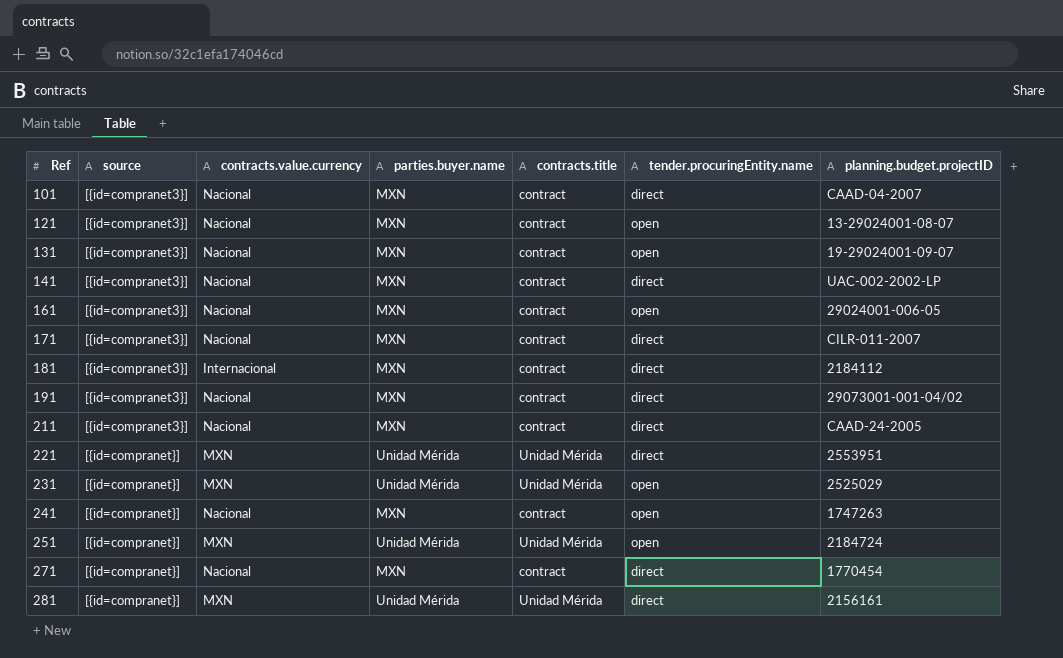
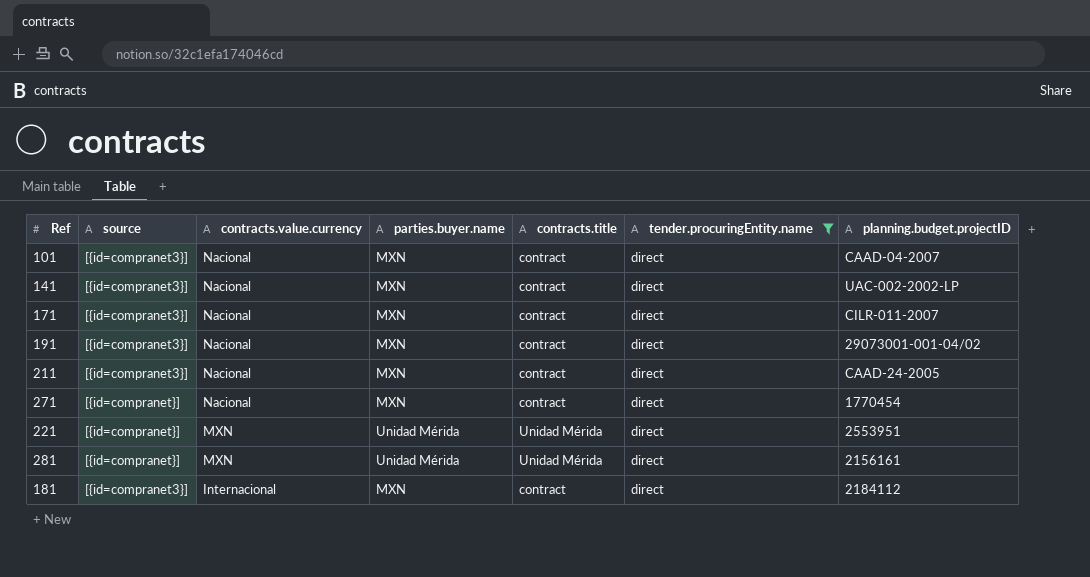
filter: none -> tender.procuringEntity.name = direct
row order: Ref ascending -> contracts.value.currency descending

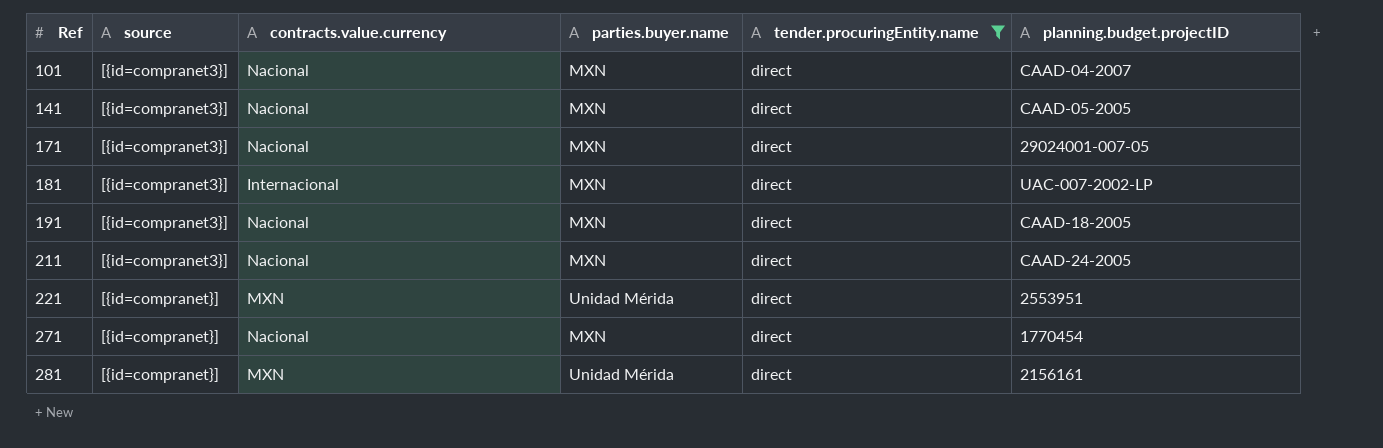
row order: contracts.value.currency descending -> Ref ascending
column contracts.title | position: 5 -> none
141 | planning.budget.projectID: UAC-002-2002-LP -> CAAD-05-2005
171 | planning.budget.projectID: CILR-011-2007 -> 29024001-007-05
181 | planning.budget.projectID: 2184112 -> UAC-007-2002-LP
191 | planning.budget.projectID: 29073001-001-04/02 -> CAAD-18-2005

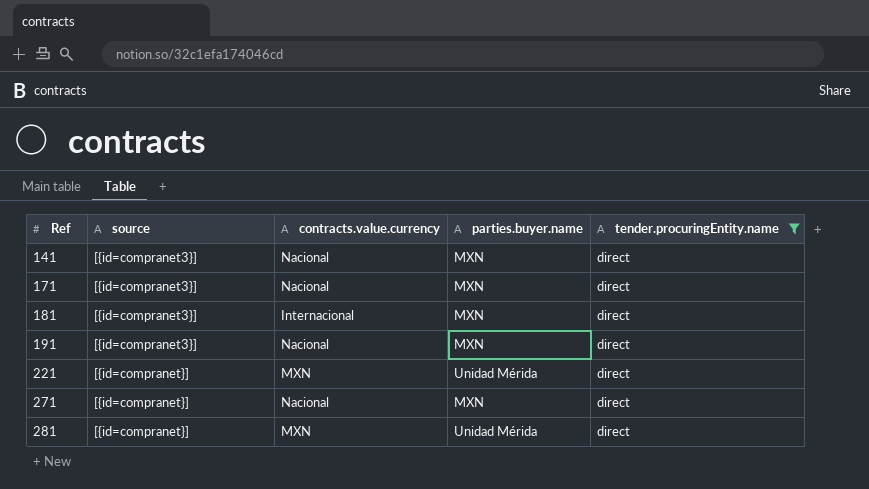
column planning.budget.projectID | position: 6 -> none
row 101: [{id=compranet3}] | Nacional | MXN | direct | CAAD-04-2007 -> none
row 211: [{id=compranet3}] | Nacional | MXN | direct | CAAD-24-2005 -> none

